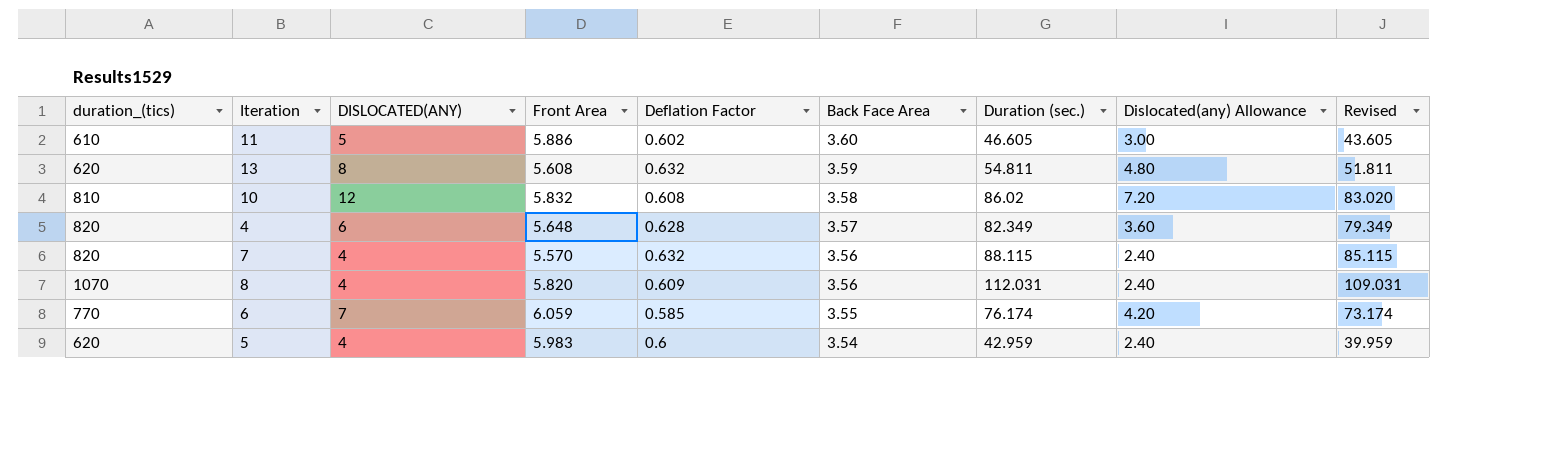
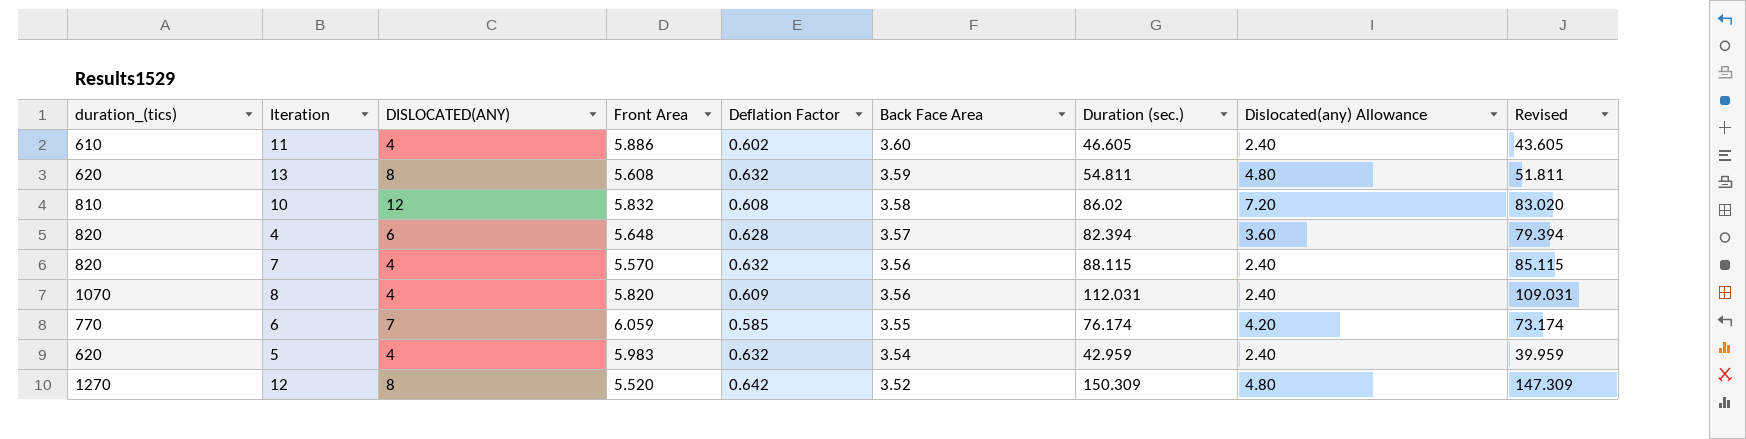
11 | DISLOCATED(ANY): 5 -> 4
11 | Dislocated(any) Allowance: 3.00 -> 2.40
4 | Duration (sec.): 82.349 -> 82.394
4 | Revised: 79.349 -> 79.394
5 | Deflation Factor: 0.6 -> 0.632
row 12: none -> 1270 | 8 | 5.520 | 0.642 | 3.52 | 150.309 | 4.80 | 147.309

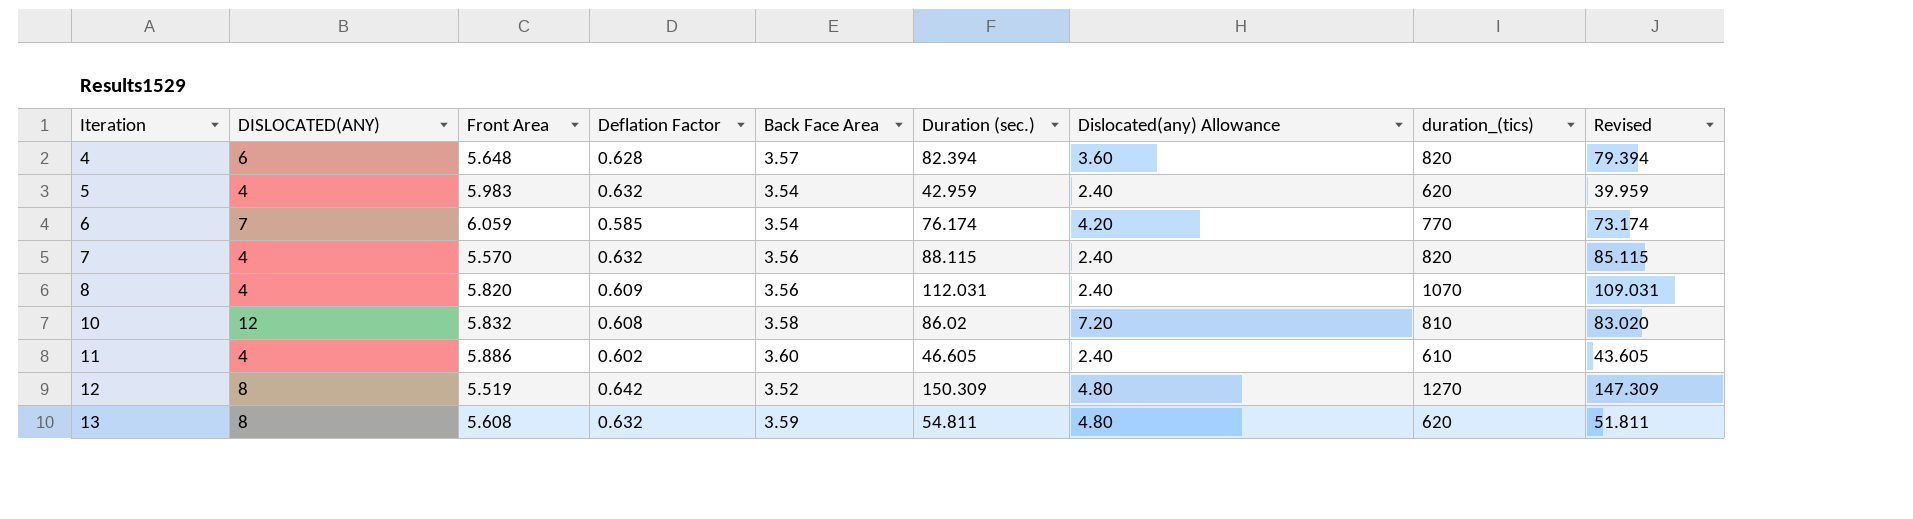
row order: Back Face Area descending -> Iteration ascending
column duration_(tics) | position: 1 -> 8
6 | Back Face Area: 3.55 -> 3.54
12 | Front Area: 5.520 -> 5.519

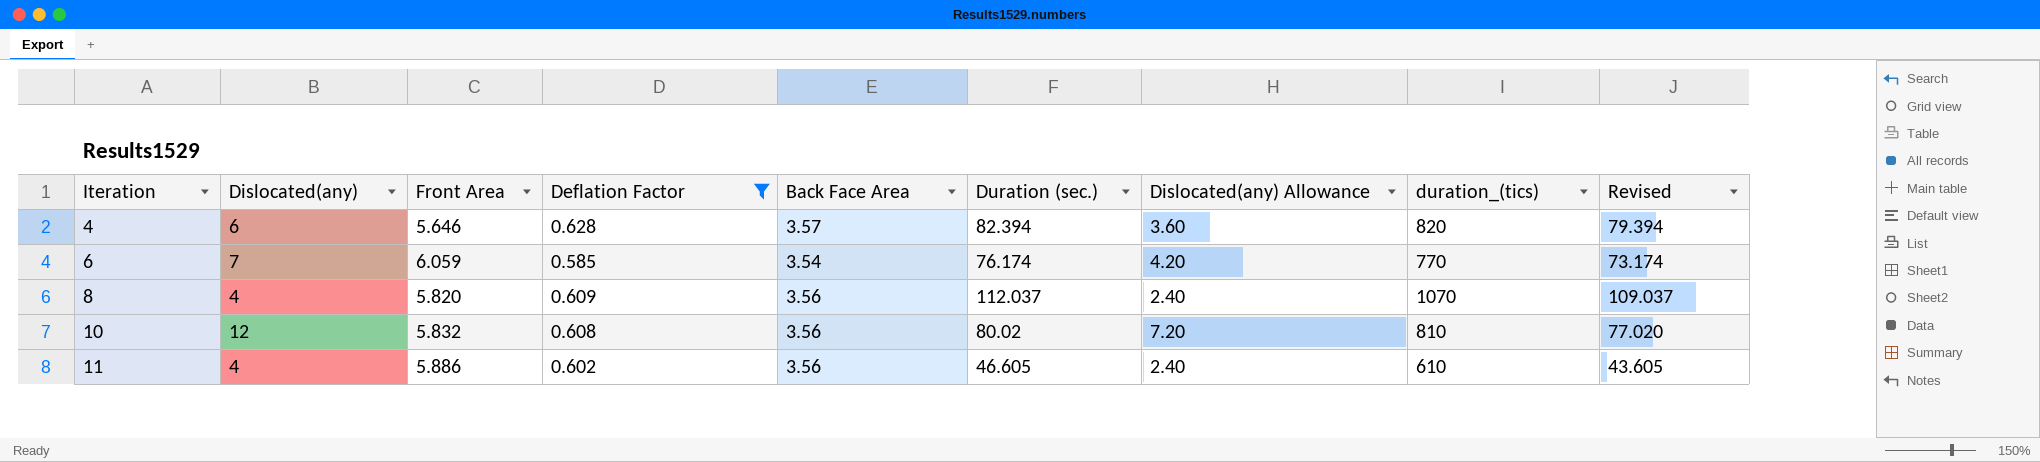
filter: none -> Deflation Factor <= 0.628
column name: DISLOCATED(ANY) -> Dislocated(any)
4 | Front Area: 5.648 -> 5.646
8 | Duration (sec.): 112.031 -> 112.037
8 | Revised: 109.031 -> 109.037
10 | Back Face Area: 3.58 -> 3.56
10 | Duration (sec.): 86.02 -> 80.02
10 | Revised: 83.020 -> 77.020
11 | Back Face Area: 3.60 -> 3.56

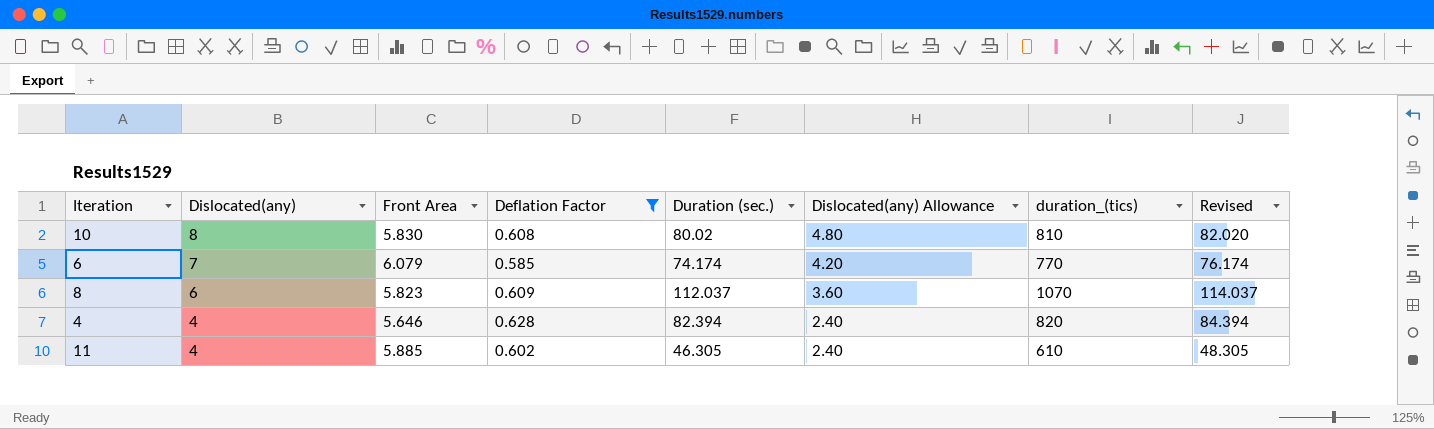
row order: Iteration ascending -> Dislocated(any) descending
column Back Face Area | position: 5 -> none
column Revised | formula: [Duration (sec.)] - 3 -> [Duration (sec.)] + 2
10 | Dislocated(any): 12 -> 8
10 | Front Area: 5.832 -> 5.830
10 | Dislocated(any) Allowance: 7.20 -> 4.80
6 | Front Area: 6.059 -> 6.079
6 | Duration (sec.): 76.174 -> 74.174
8 | Dislocated(any): 4 -> 6
8 | Front Area: 5.820 -> 5.823
8 | Dislocated(any) Allowance: 2.40 -> 3.60
4 | Dislocated(any): 6 -> 4
4 | Dislocated(any) Allowance: 3.60 -> 2.40
11 | Front Area: 5.886 -> 5.885
11 | Duration (sec.): 46.605 -> 46.305

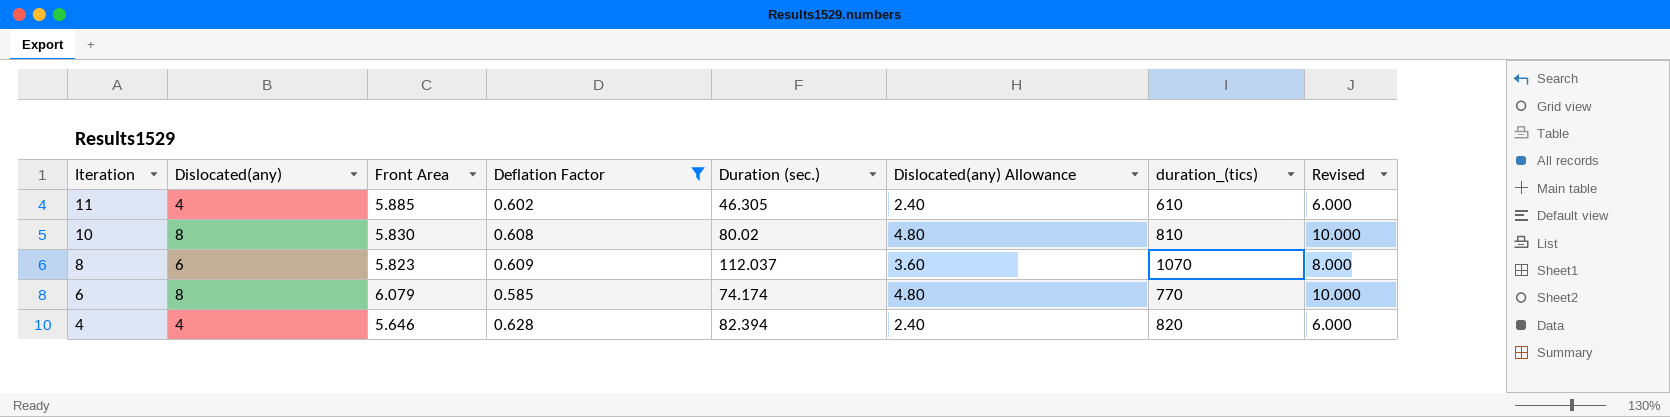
row order: Dislocated(any) descending -> Iteration descending
column Revised | formula: [Duration (sec.)] + 2 -> [Dislocated(any)] + 2
6 | Dislocated(any): 7 -> 8
6 | Dislocated(any) Allowance: 4.20 -> 4.80

